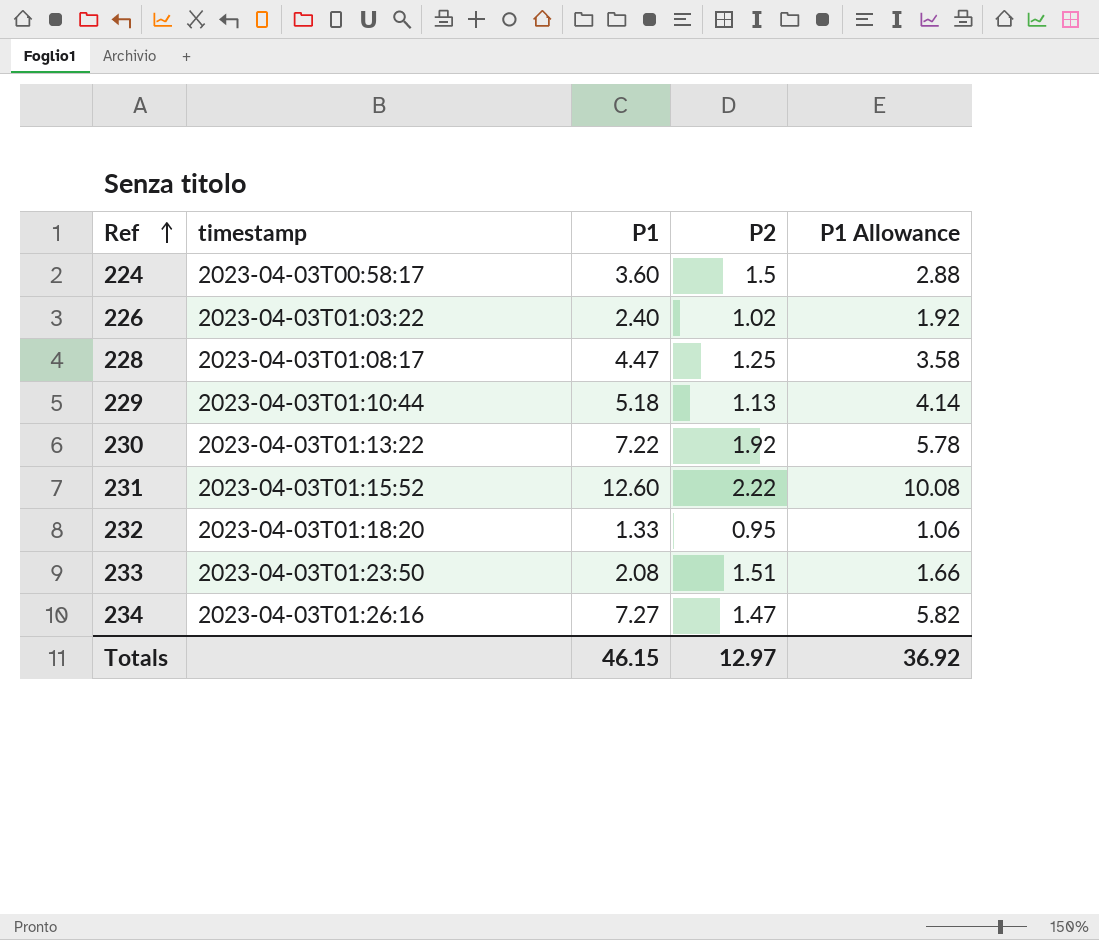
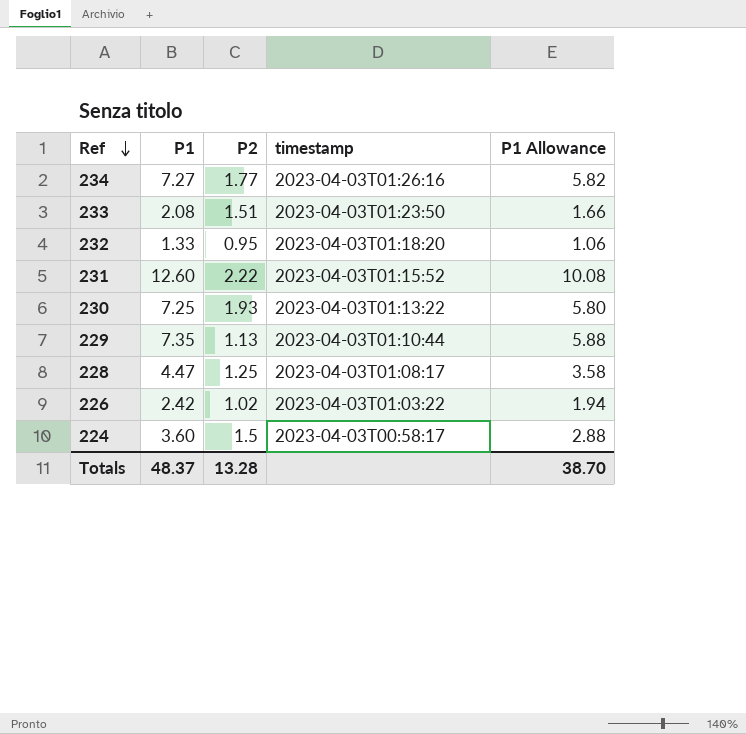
row order: Ref ascending -> Ref descending
column timestamp | position: 2 -> 4
234 | P2: 1.47 -> 1.77
230 | P1: 7.22 -> 7.25
230 | P2: 1.92 -> 1.93
230 | P1 Allowance: 5.78 -> 5.80
229 | P1: 5.18 -> 7.35
229 | P1 Allowance: 4.14 -> 5.88
226 | P1: 2.40 -> 2.42
226 | P1 Allowance: 1.92 -> 1.94
Totals | P1: 46.15 -> 48.37
Totals | P2: 12.97 -> 13.28
Totals | P1 Allowance: 36.92 -> 38.70

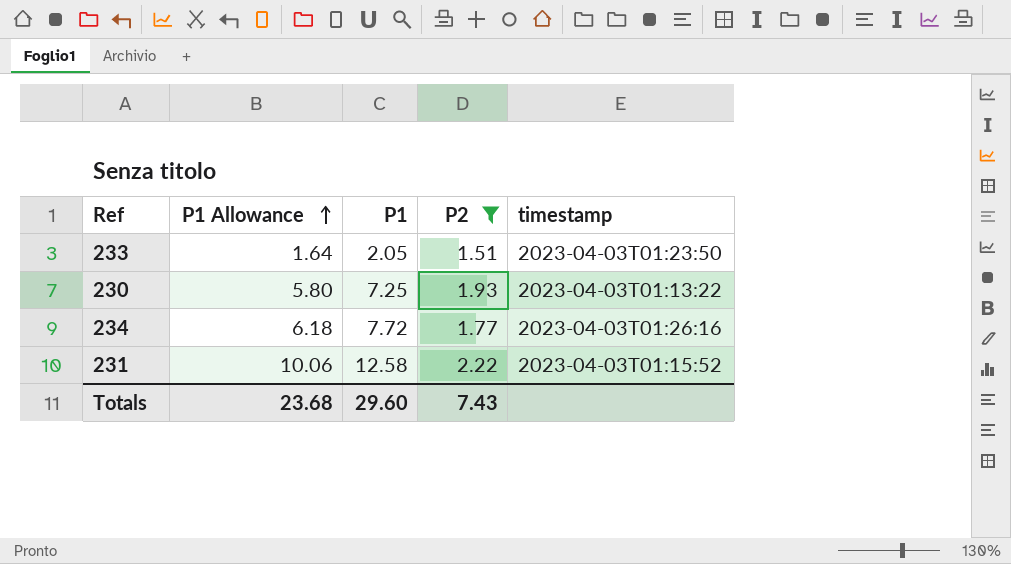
filter: none -> P2 >= 1.51
row order: Ref descending -> P1 Allowance ascending
column P1 Allowance | position: 5 -> 2
233 | P1 Allowance: 1.66 -> 1.64
233 | P1: 2.08 -> 2.05
234 | P1 Allowance: 5.82 -> 6.18
234 | P1: 7.27 -> 7.72
231 | P1 Allowance: 10.08 -> 10.06
231 | P1: 12.60 -> 12.58
Totals | P1 Allowance: 38.70 -> 23.68
Totals | P1: 48.37 -> 29.60
Totals | P2: 13.28 -> 7.43

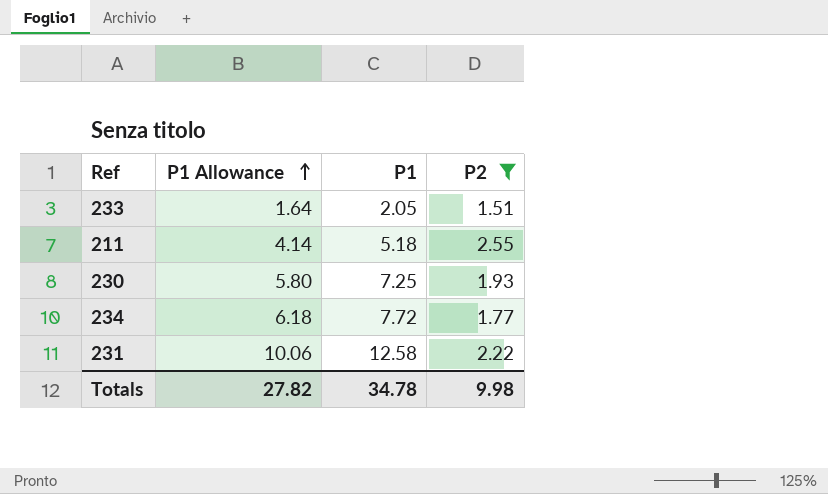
column timestamp | position: 5 -> none
row 211: none -> 4.14 | 5.18 | 2.55
Totals | P1 Allowance: 23.68 -> 27.82
Totals | P1: 29.60 -> 34.78
Totals | P2: 7.43 -> 9.98

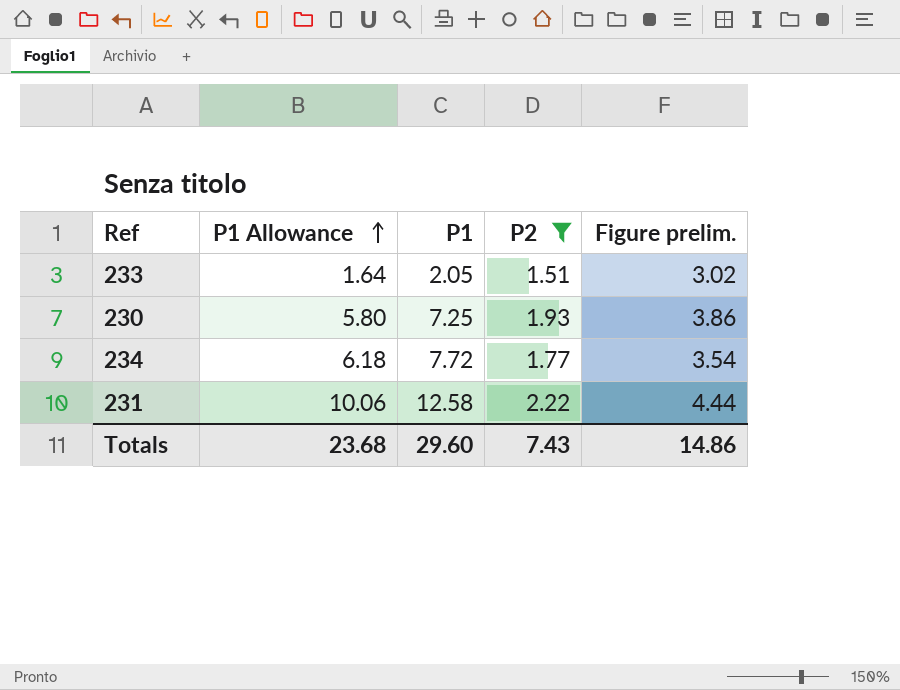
column Figure prelim. | formula: none -> [P2] * 2
row 211: 4.14 | 5.18 | 2.55 -> none
Totals | P1 Allowance: 27.82 -> 23.68
Totals | P1: 34.78 -> 29.60
Totals | P2: 9.98 -> 7.43

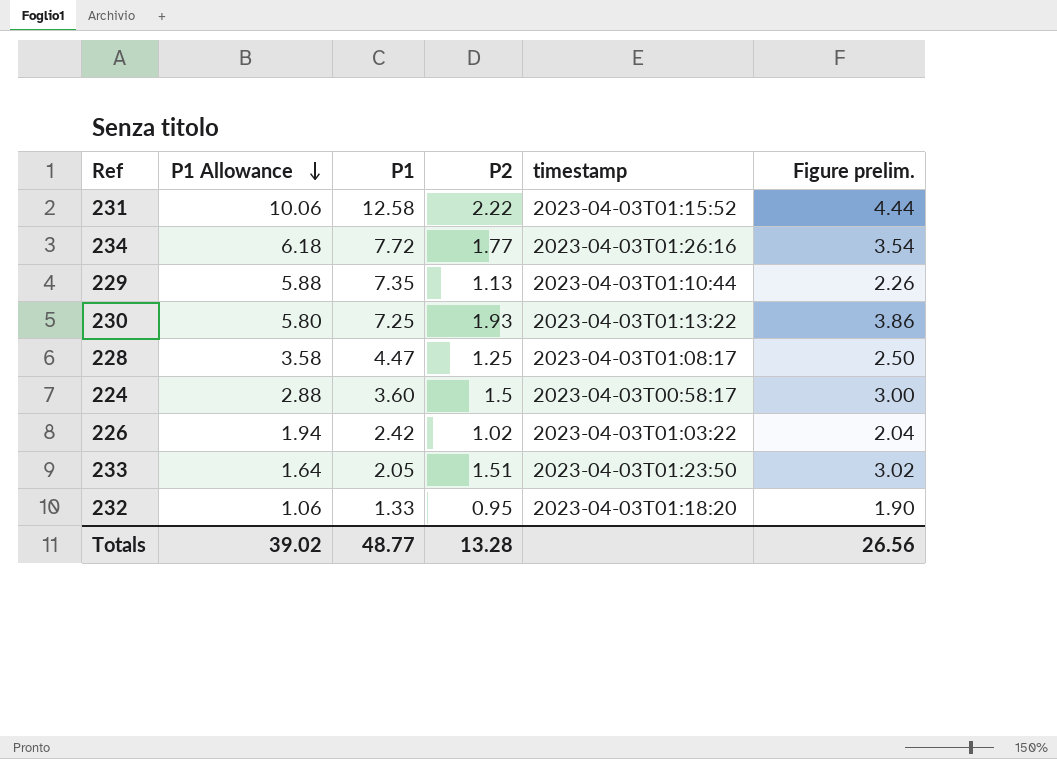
filter: P2 >= 1.51 -> none
row order: P1 Allowance ascending -> P1 Allowance descending
column timestamp | position: none -> 5
Totals | P1 Allowance: 23.68 -> 39.02
Totals | P1: 29.60 -> 48.77
Totals | P2: 7.43 -> 13.28
Totals | Figure prelim.: 14.86 -> 26.56

